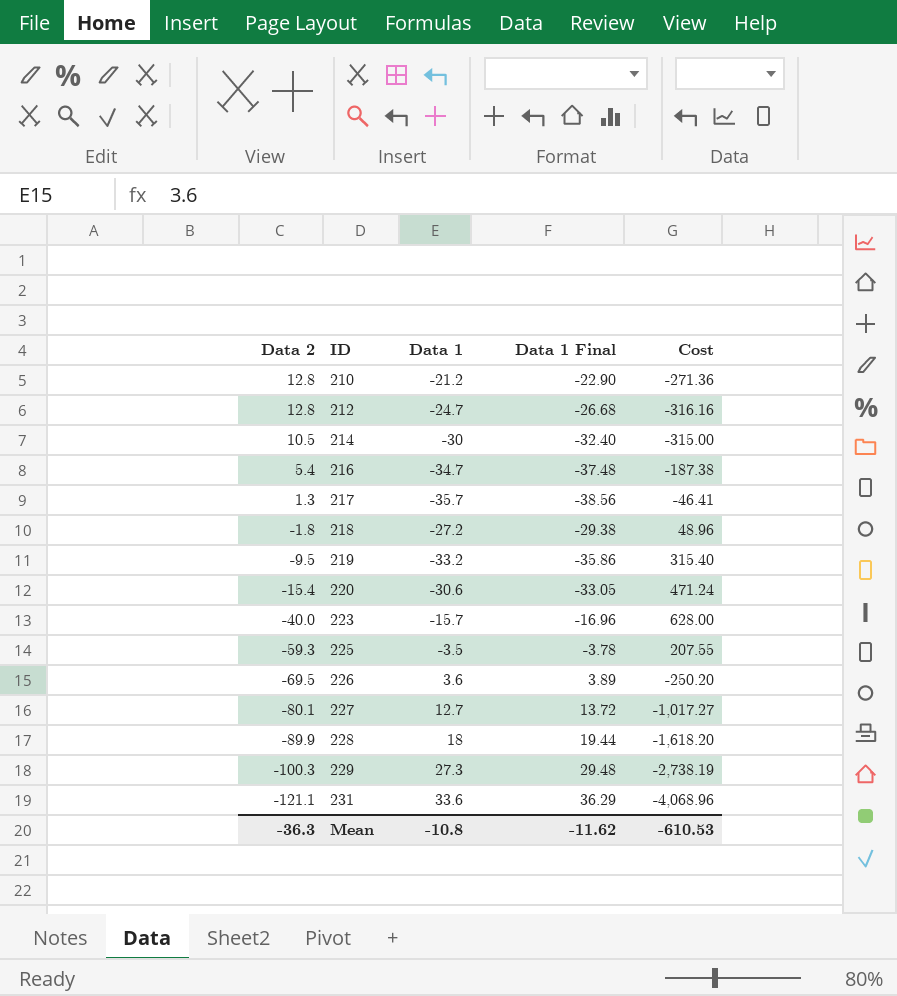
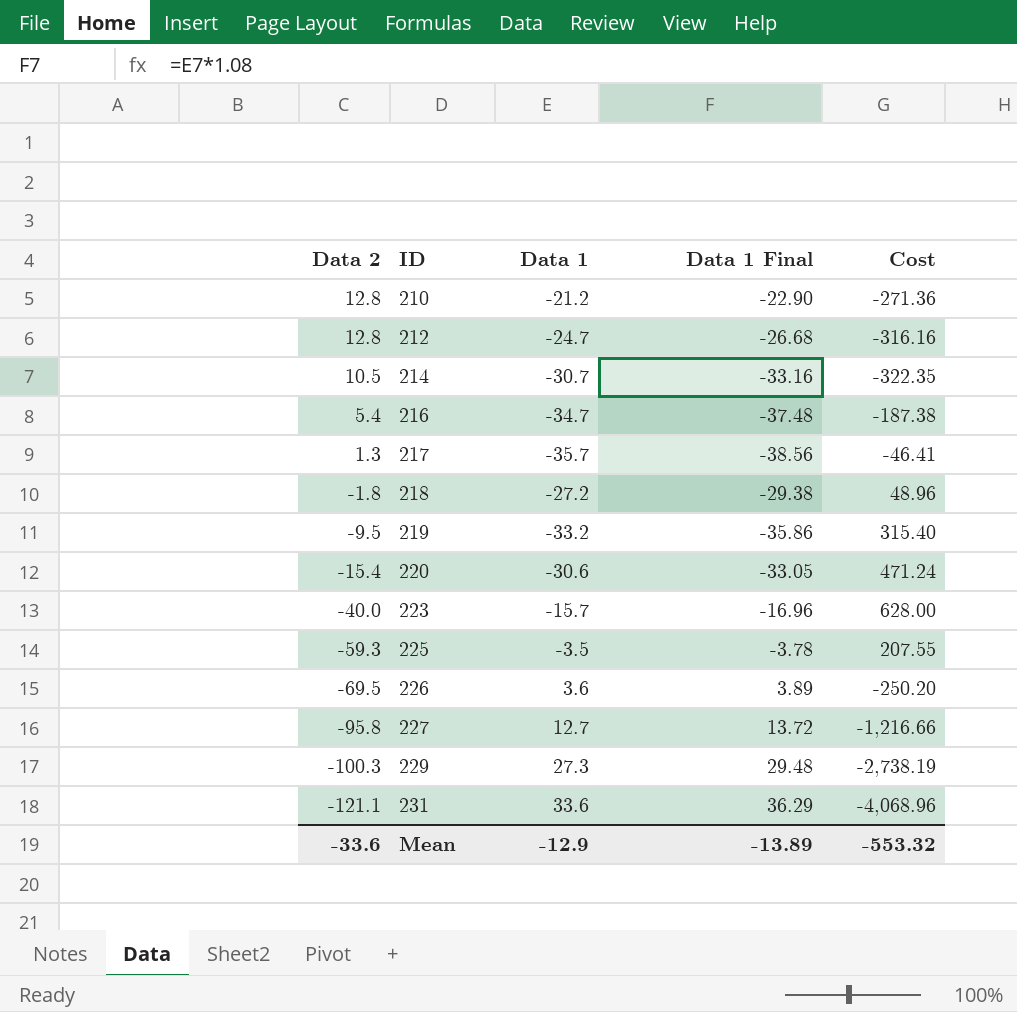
row 228: -89.9 | 18 | 19.44 | -1,618.20 -> none
214 | Data 1: -30 -> -30.7
214 | Data 1 Final: -32.40 -> -33.16
214 | Cost: -315.00 -> -322.35
227 | Data 2: -80.1 -> -95.8
227 | Cost: -1,017.27 -> -1,216.66
Mean | Data 2: -36.3 -> -33.6
Mean | Data 1: -10.8 -> -12.9
Mean | Data 1 Final: -11.62 -> -13.89
Mean | Cost: -610.53 -> -553.32

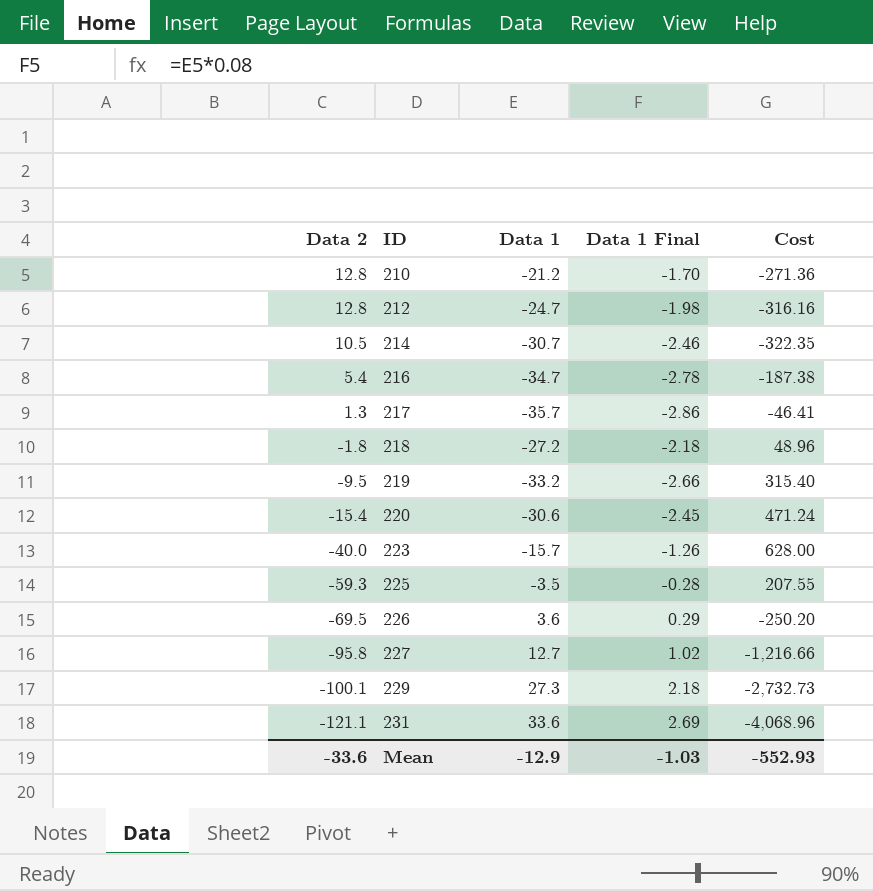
column Data 1 Final | formula: [Data 1] * 1.08 -> [Data 1] * 0.08
229 | Data 2: -100.3 -> -100.1
229 | Cost: -2,738.19 -> -2,732.73
Mean | Data 1 Final: -13.89 -> -1.03
Mean | Cost: -553.32 -> -552.93

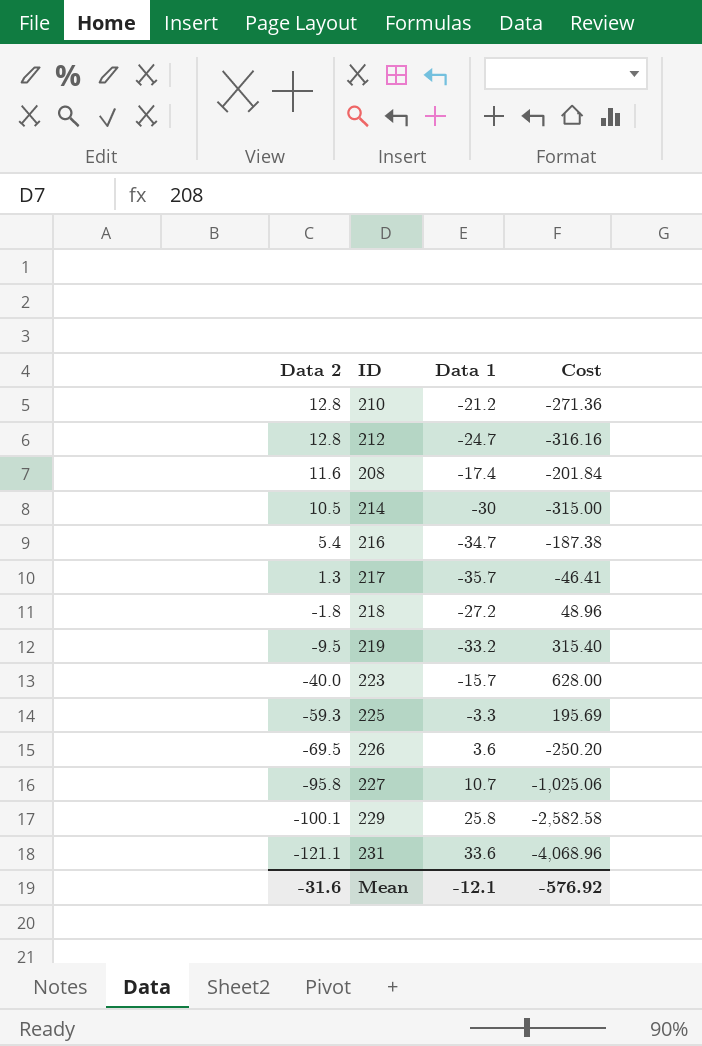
column Data 1 Final | formula: [Data 1] * 0.08 -> none
row 220: -15.4 | -30.6 | -2.45 | 471.24 -> none
row 208: none -> 11.6 | -17.4 | -201.84
214 | Data 1: -30.7 -> -30
214 | Cost: -322.35 -> -315.00
225 | Data 1: -3.5 -> -3.3
225 | Cost: 207.55 -> 195.69
227 | Data 1: 12.7 -> 10.7
227 | Cost: -1,216.66 -> -1,025.06
229 | Data 1: 27.3 -> 25.8
229 | Cost: -2,732.73 -> -2,582.58
Mean | Data 2: -33.6 -> -31.6
Mean | Data 1: -12.9 -> -12.1
Mean | Cost: -552.93 -> -576.92

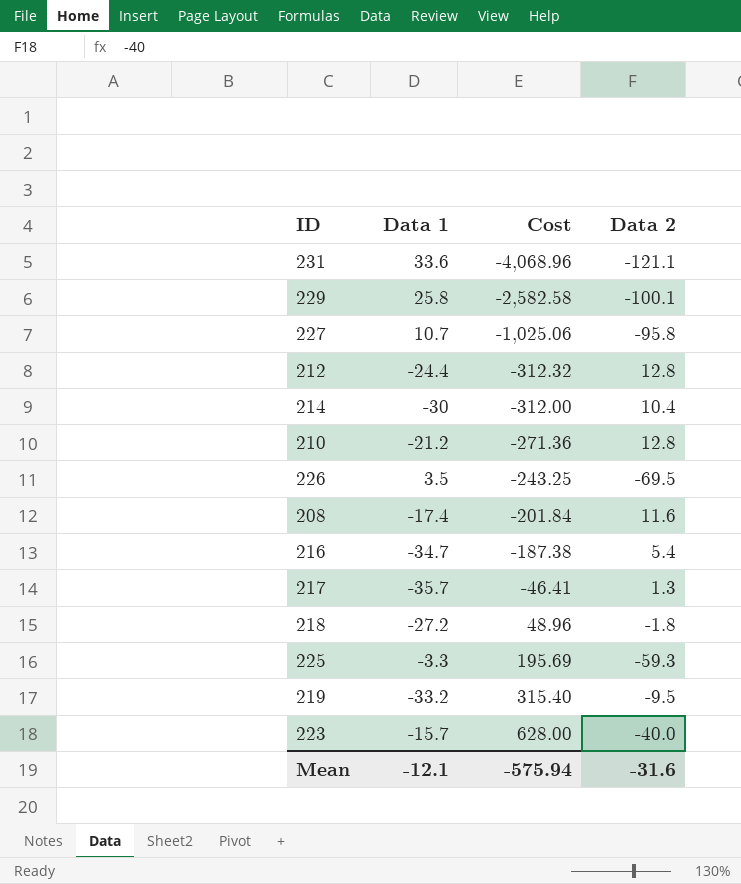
row order: Data 2 descending -> Cost ascending
column Data 2 | position: 1 -> 4
212 | Data 1: -24.7 -> -24.4
212 | Cost: -316.16 -> -312.32
214 | Cost: -315.00 -> -312.00
214 | Data 2: 10.5 -> 10.4
226 | Data 1: 3.6 -> 3.5
226 | Cost: -250.20 -> -243.25
Mean | Cost: -576.92 -> -575.94

